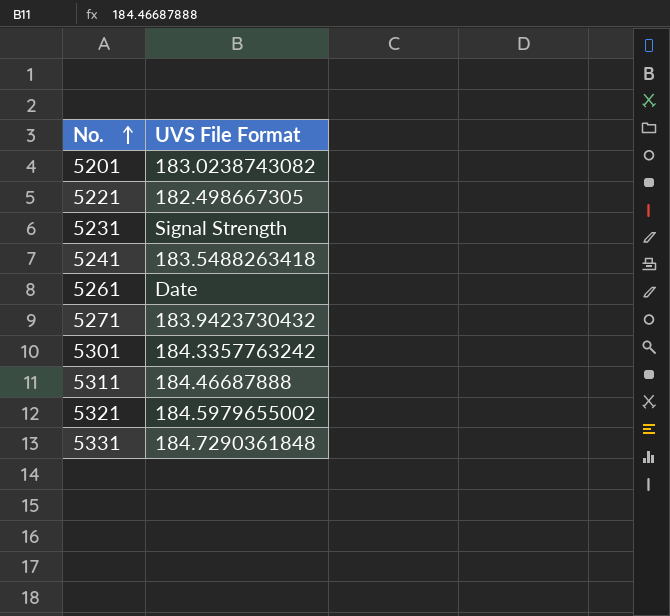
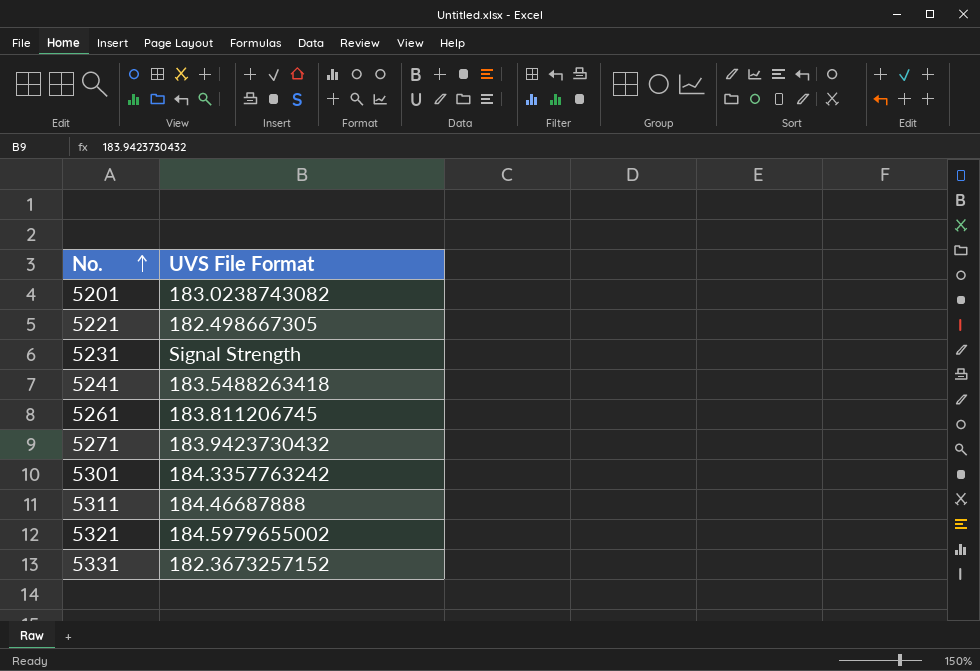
5261 | UVS File Format: Date -> 183.811206745
5331 | UVS File Format: 184.7290361848 -> 182.3673257152

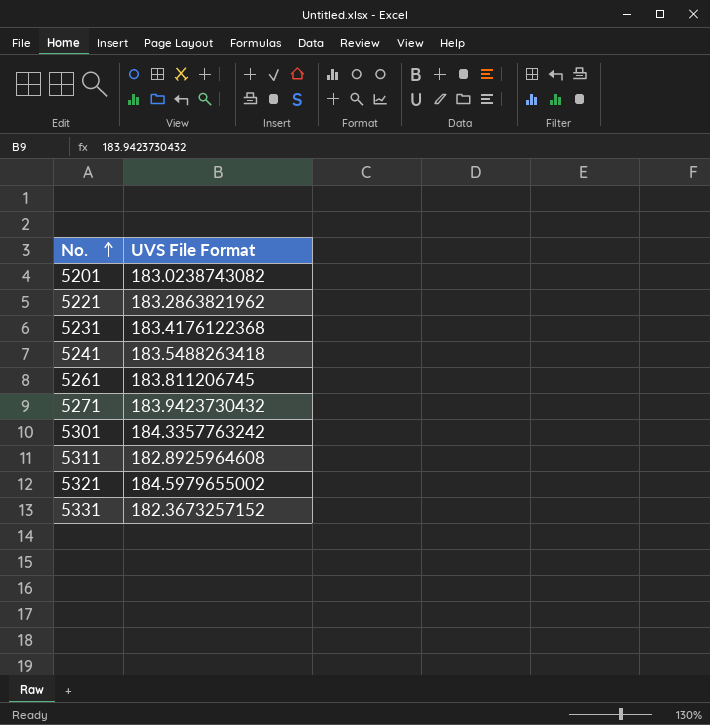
5221 | UVS File Format: 182.498667305 -> 183.2863821962
5231 | UVS File Format: Signal Strength -> 183.4176122368
5311 | UVS File Format: 184.46687888 -> 182.8925964608

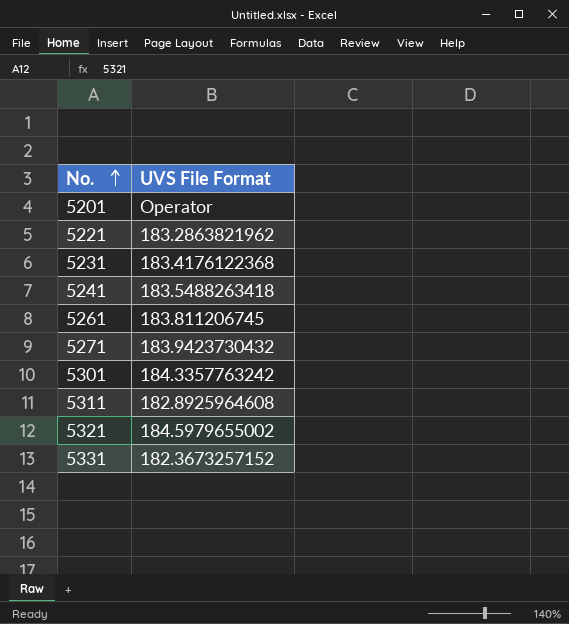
5201 | UVS File Format: 183.0238743082 -> Operator

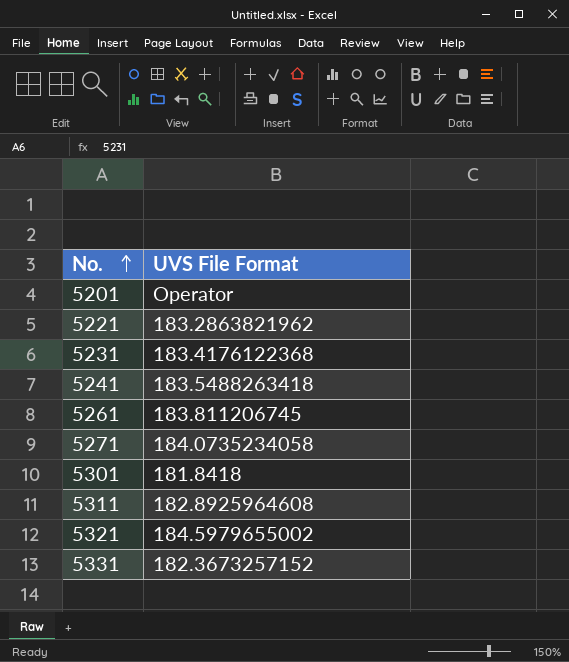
5271 | UVS File Format: 183.9423730432 -> 184.0735234058
5301 | UVS File Format: 184.3357763242 -> 181.8418

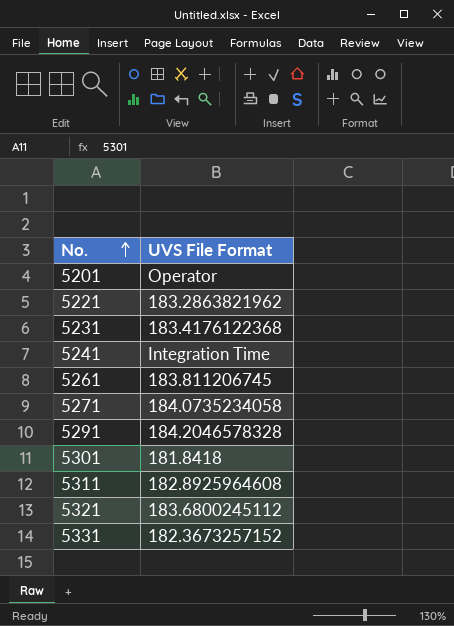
5241 | UVS File Format: 183.5488263418 -> Integration Time
row 5291: none -> 184.2046578328
5321 | UVS File Format: 184.5979655002 -> 183.6800245112

